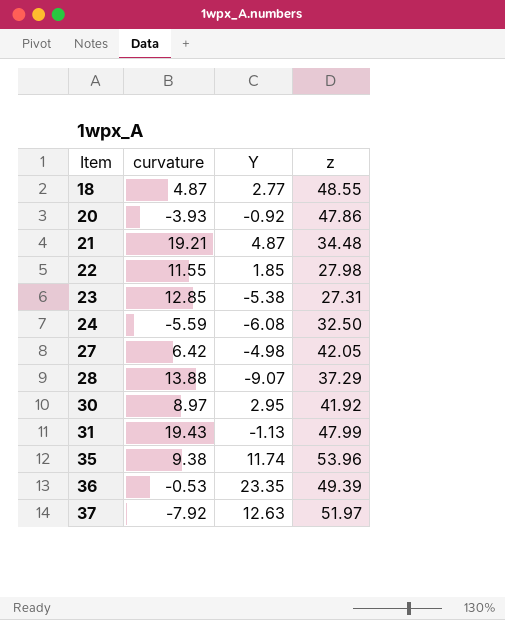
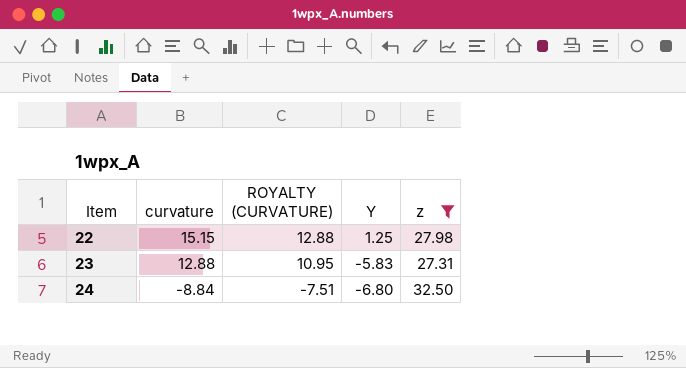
filter: none -> z <= 32.50
column ROYALTY (CURVATURE) | formula: none -> [curvature] * 0.85
22 | curvature: 11.55 -> 15.15
22 | Y: 1.85 -> 1.25
23 | curvature: 12.85 -> 12.88
23 | Y: -5.38 -> -5.83
24 | curvature: -5.59 -> -8.84
24 | Y: -6.08 -> -6.80

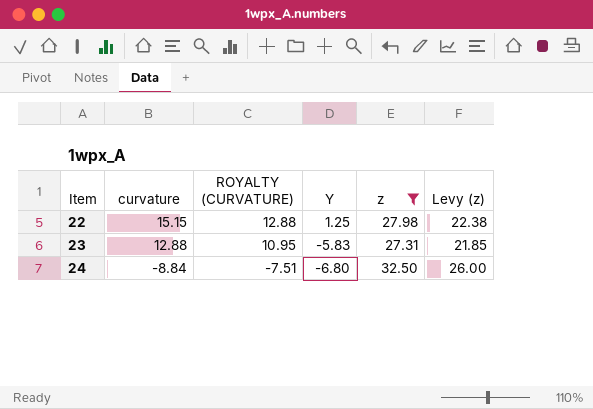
column Levy (z) | formula: none -> [z] * 0.8

